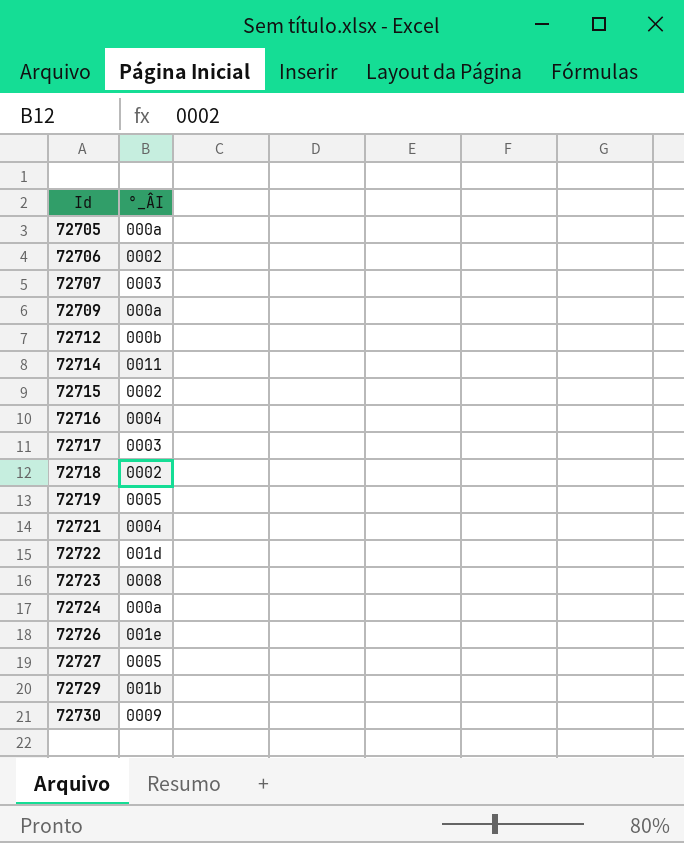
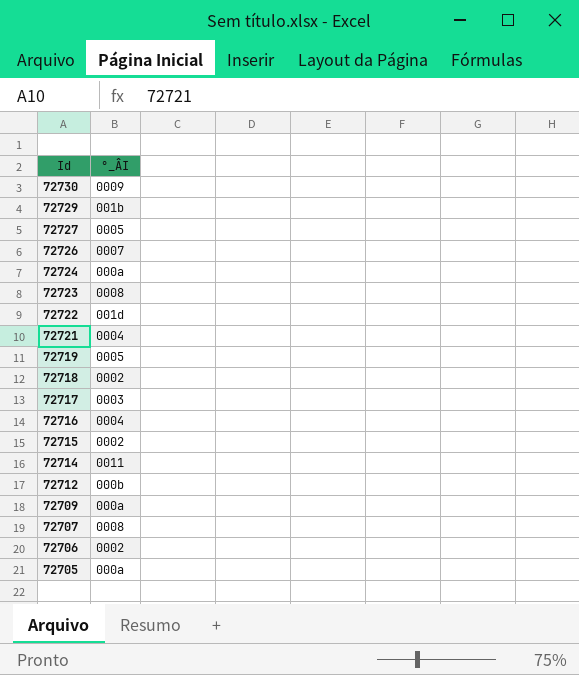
row order: Id ascending -> Id descending
72726 | °_ÂI: 001e -> 0007
72707 | °_ÂI: 0003 -> 0008

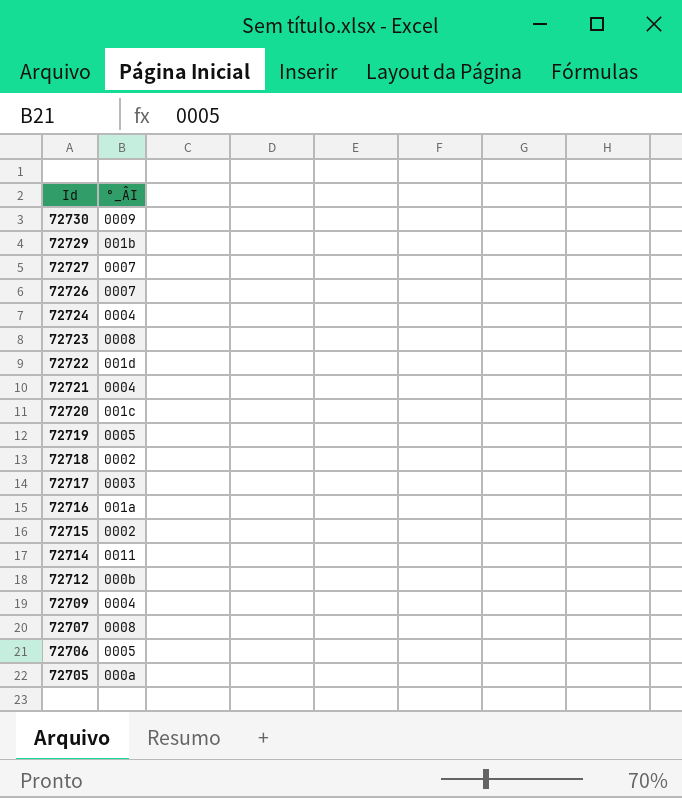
72727 | °_ÂI: 0005 -> 0007
72724 | °_ÂI: 000a -> 0004
row 72720: none -> 001c
72716 | °_ÂI: 0004 -> 001a
72709 | °_ÂI: 000a -> 0004
72706 | °_ÂI: 0002 -> 0005

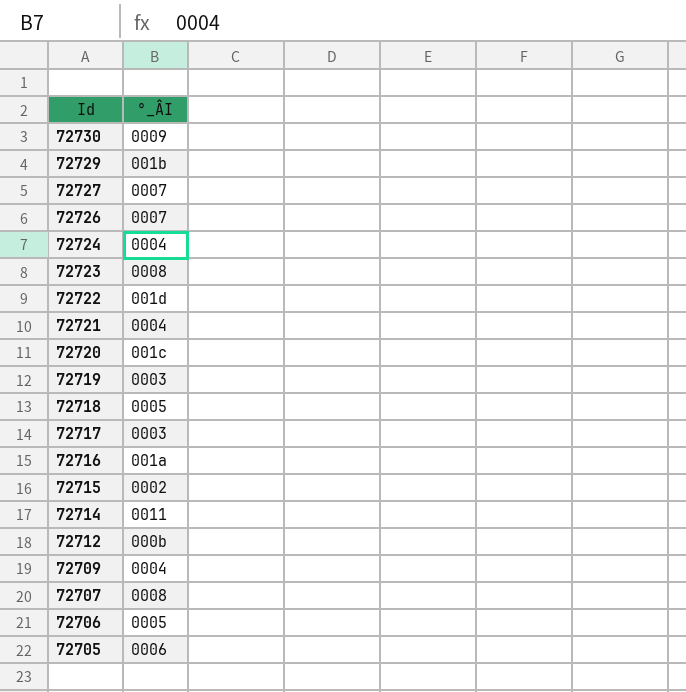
72719 | °_ÂI: 0005 -> 0003
72718 | °_ÂI: 0002 -> 0005
72705 | °_ÂI: 000a -> 0006

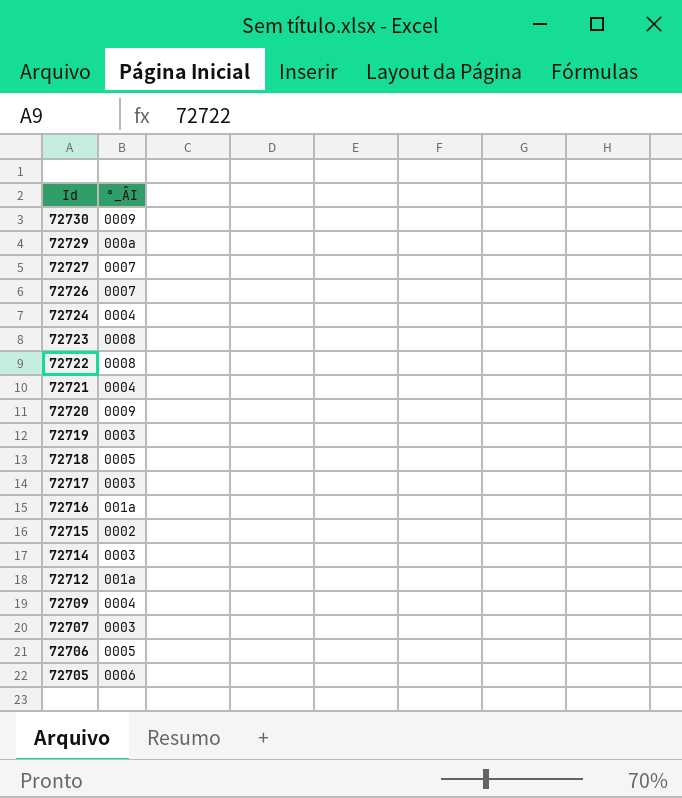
72729 | °_ÂI: 001b -> 000a
72722 | °_ÂI: 001d -> 0008
72720 | °_ÂI: 001c -> 0009
72714 | °_ÂI: 0011 -> 0003
72712 | °_ÂI: 000b -> 001a
72707 | °_ÂI: 0008 -> 0003

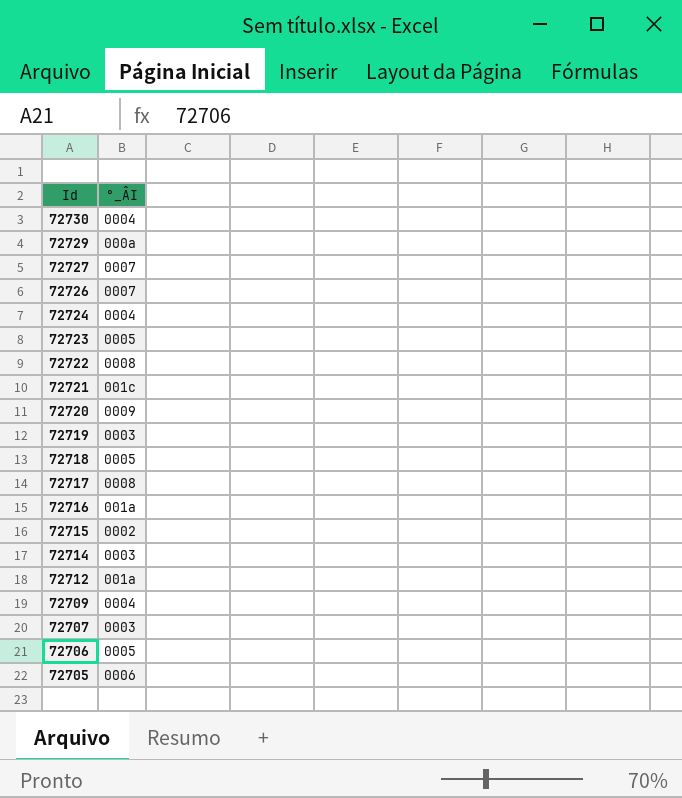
72730 | °_ÂI: 0009 -> 0004
72723 | °_ÂI: 0008 -> 0005
72721 | °_ÂI: 0004 -> 001c
72717 | °_ÂI: 0003 -> 0008

